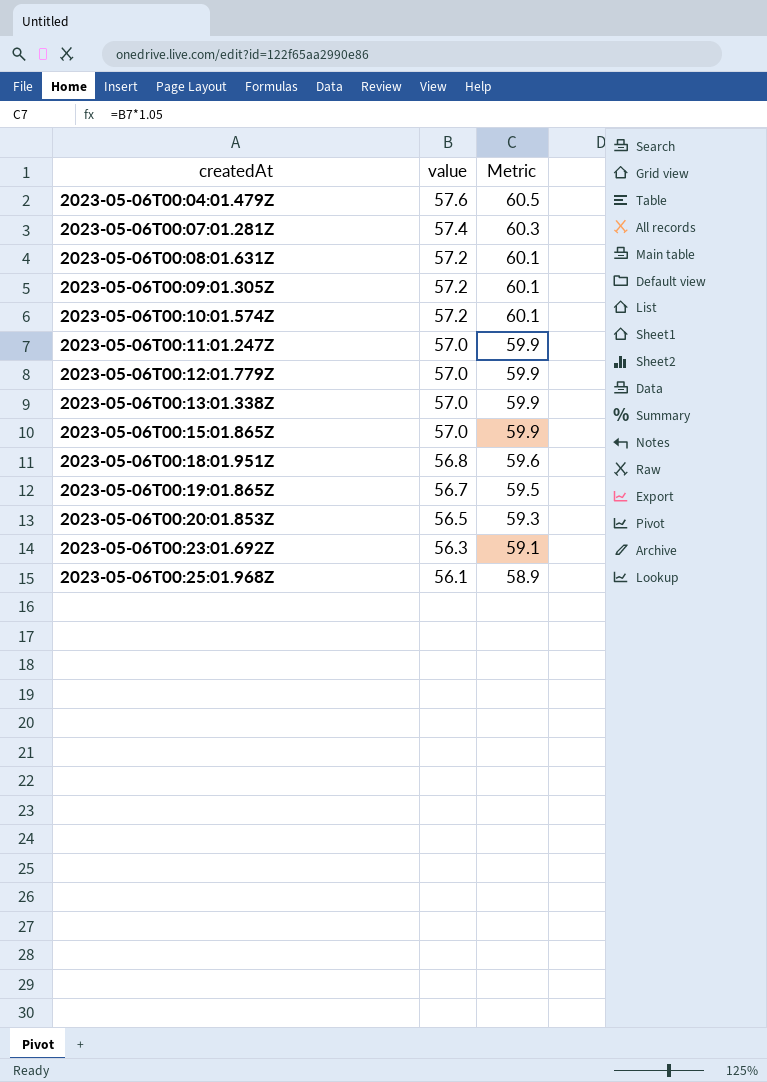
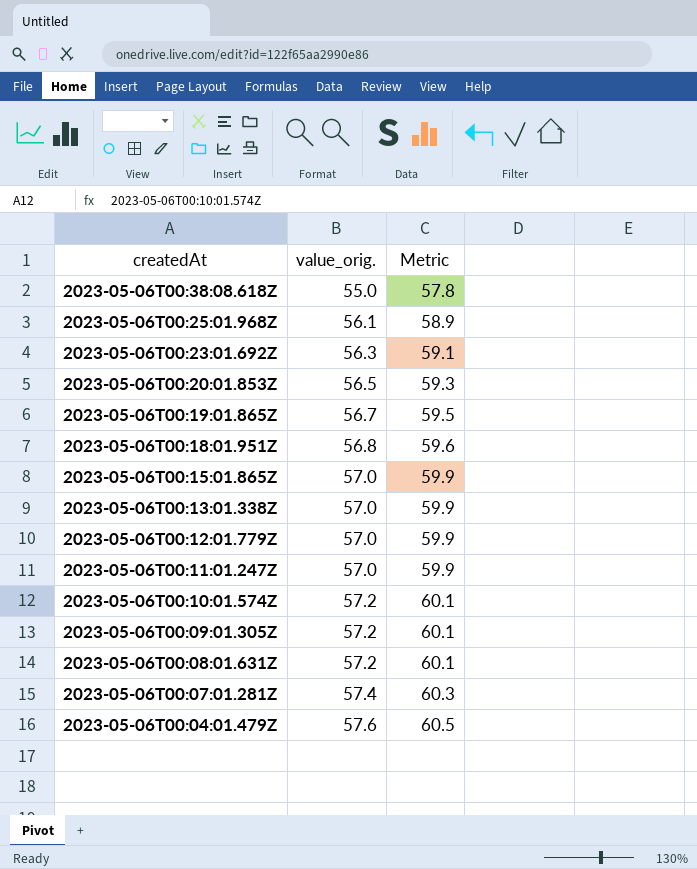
row order: createdAt ascending -> createdAt descending
column name: value -> value_orig.
row 2023-05-06T00:38:08.618Z: none -> 55.0 | 57.8

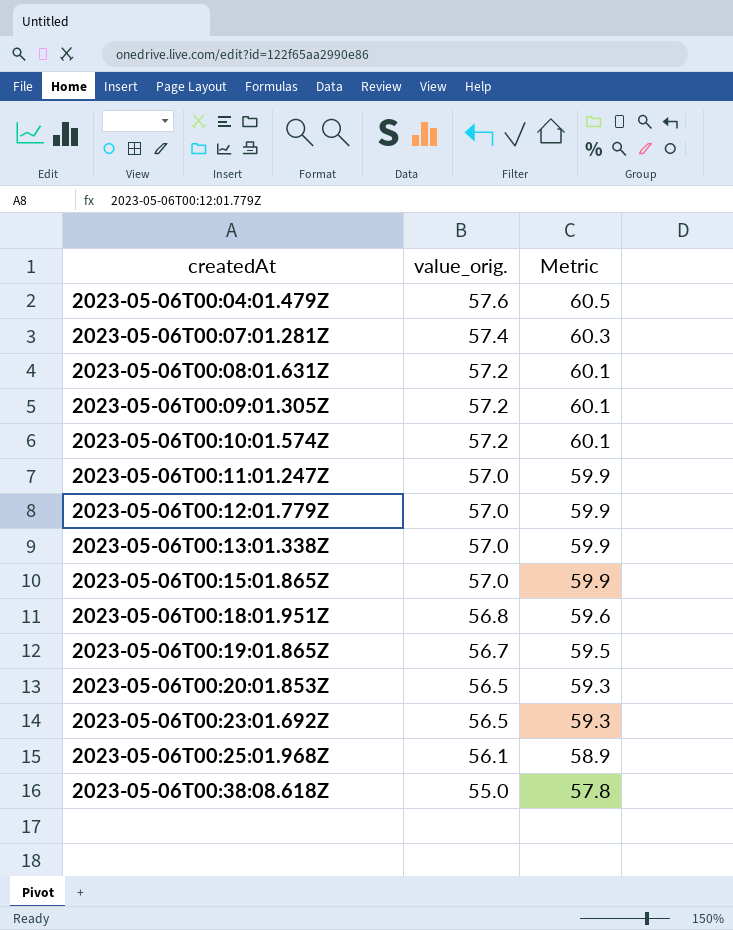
row order: createdAt descending -> createdAt ascending
2023-05-06T00:23:01.692Z | value_orig.: 56.3 -> 56.5
2023-05-06T00:23:01.692Z | Metric: 59.1 -> 59.3

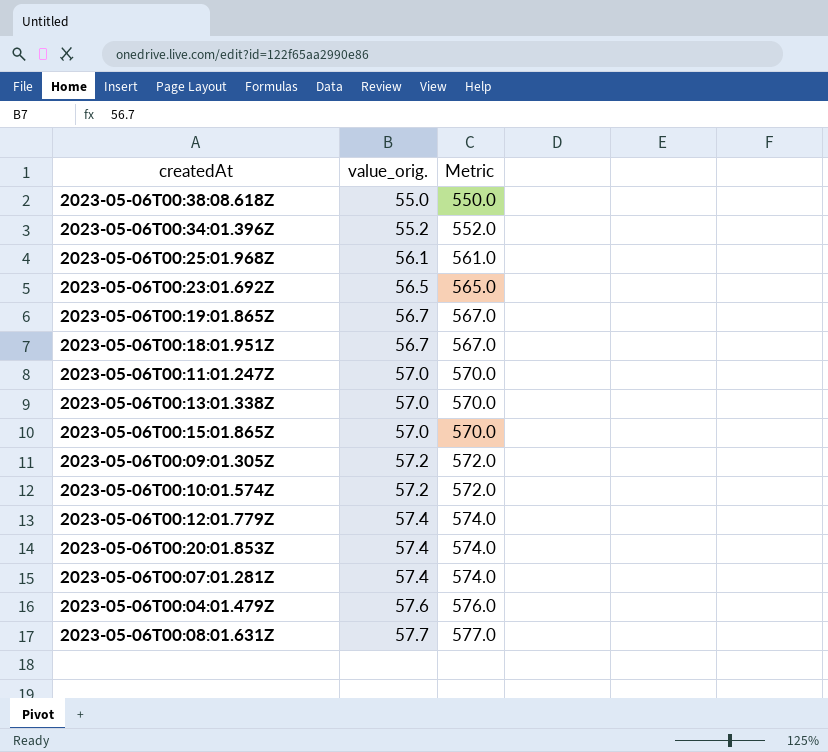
row order: createdAt ascending -> value_orig. ascending
column Metric | formula: [value_orig.] * 1.05 -> [value_orig.] * 10
row 2023-05-06T00:34:01.396Z: none -> 55.2 | 552.0
2023-05-06T00:18:01.951Z | value_orig.: 56.8 -> 56.7
2023-05-06T00:12:01.779Z | value_orig.: 57.0 -> 57.4
2023-05-06T00:20:01.853Z | value_orig.: 56.5 -> 57.4
2023-05-06T00:08:01.631Z | value_orig.: 57.2 -> 57.7

